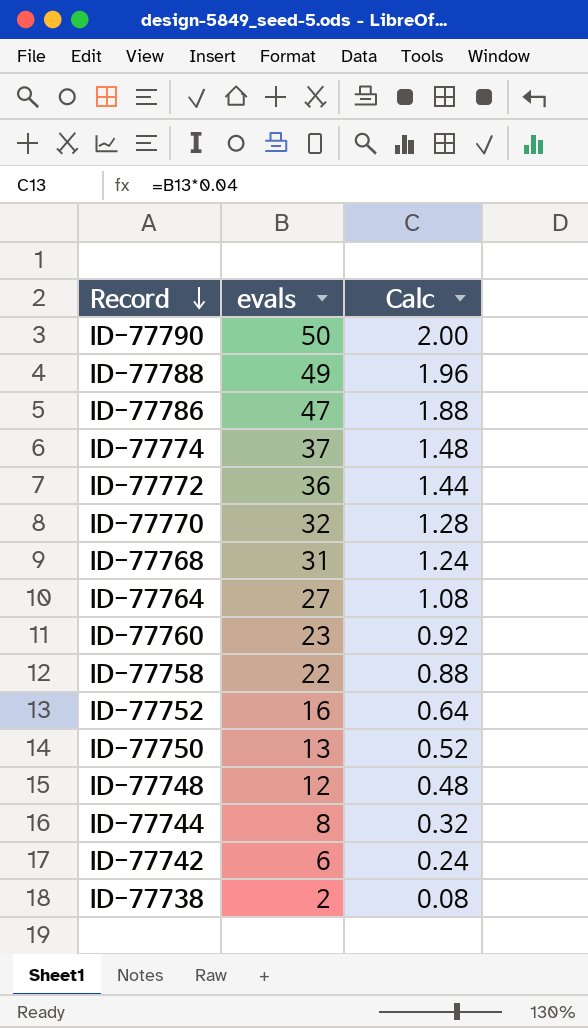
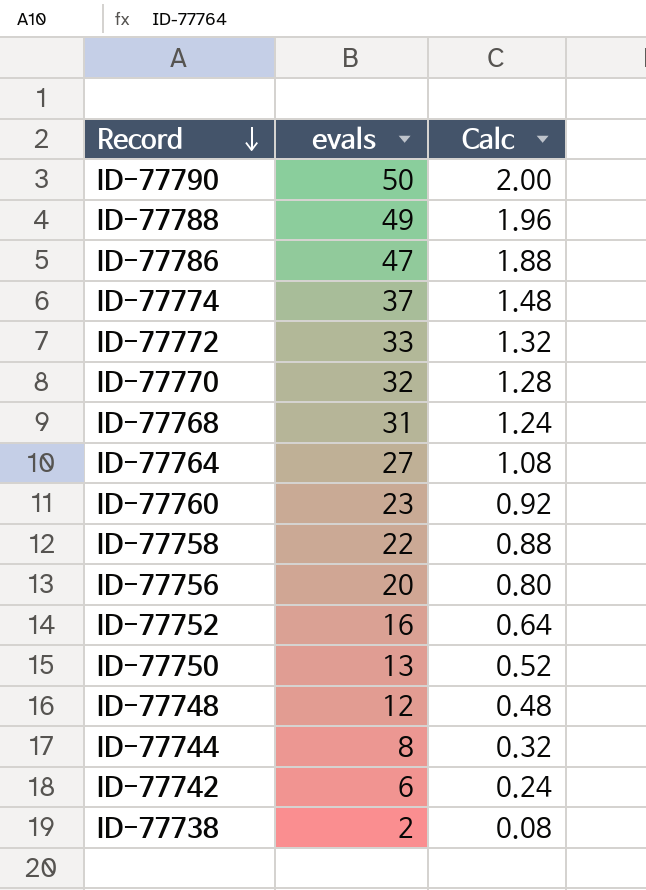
ID-77772 | evals: 36 -> 33
ID-77772 | Calc: 1.44 -> 1.32
row ID-77756: none -> 20 | 0.80

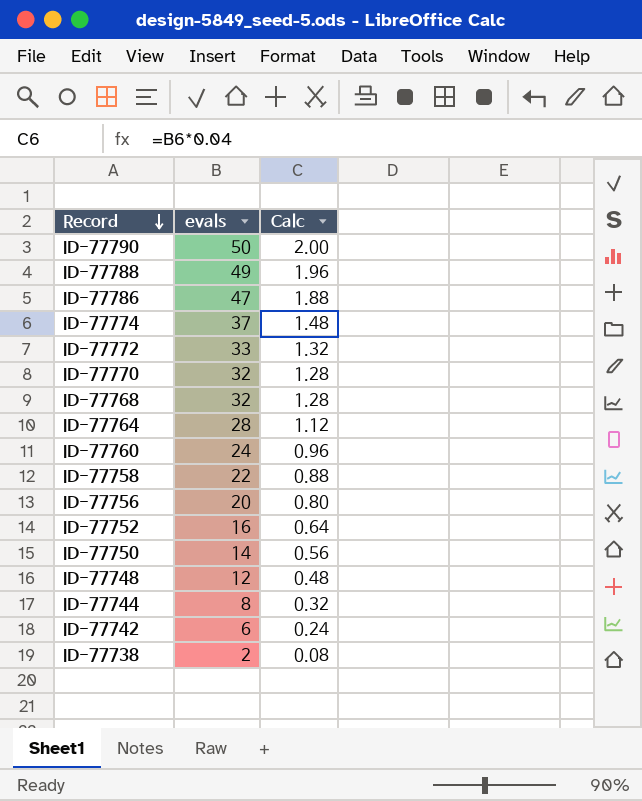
ID-77768 | evals: 31 -> 32
ID-77768 | Calc: 1.24 -> 1.28
ID-77764 | evals: 27 -> 28
ID-77764 | Calc: 1.08 -> 1.12
ID-77760 | evals: 23 -> 24
ID-77760 | Calc: 0.92 -> 0.96
ID-77750 | evals: 13 -> 14
ID-77750 | Calc: 0.52 -> 0.56

